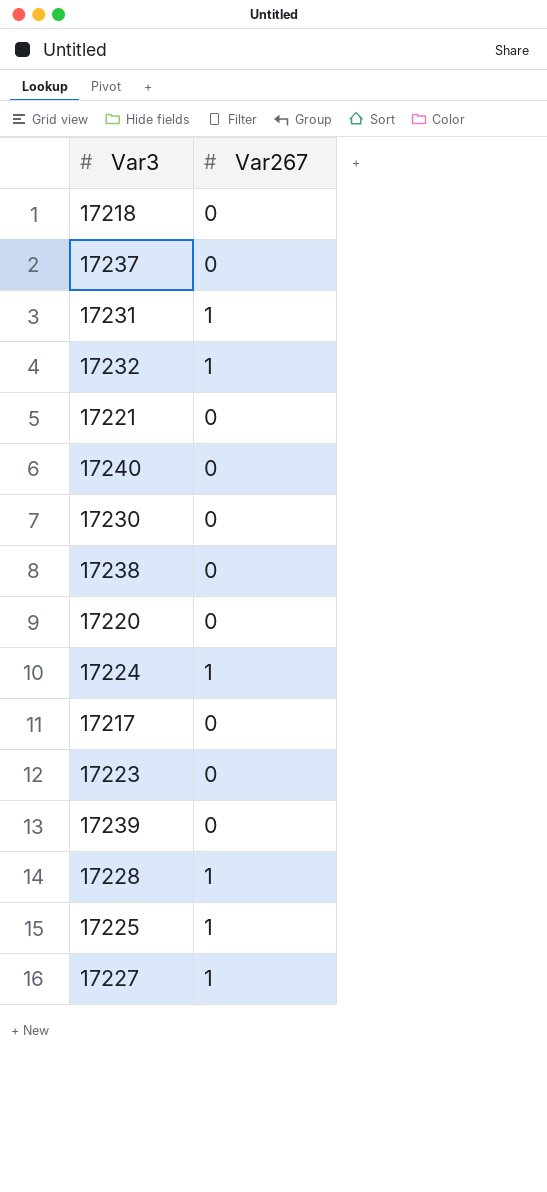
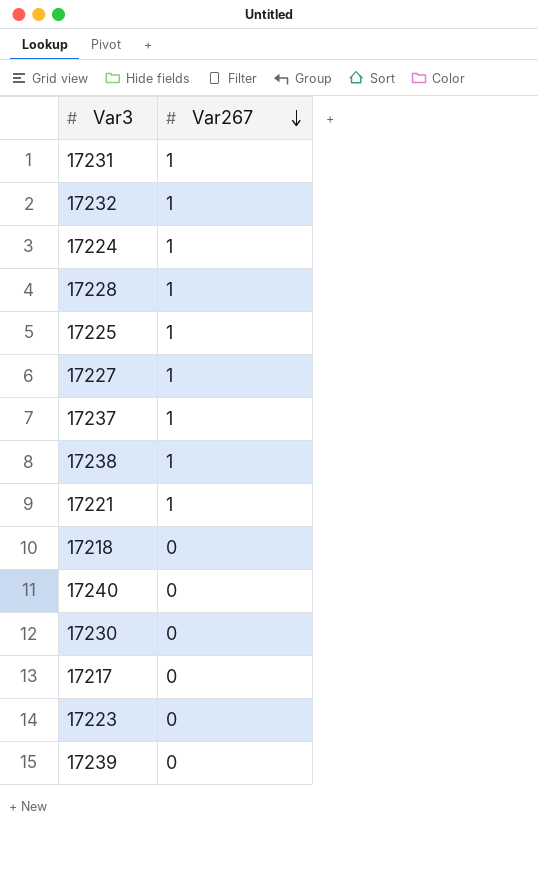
row order: none -> Var267 descending
row 17220: 0 -> none
17237 | Var267: 0 -> 1
17238 | Var267: 0 -> 1
17221 | Var267: 0 -> 1

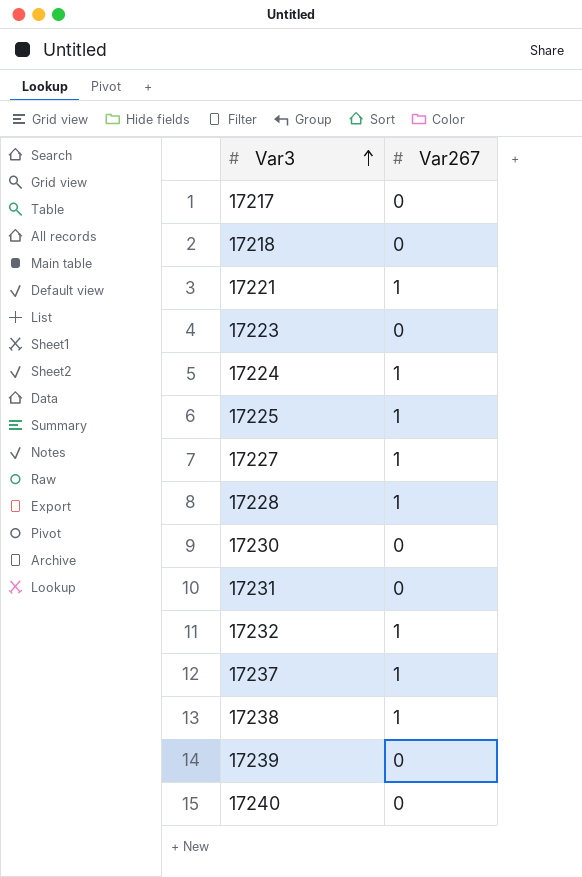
row order: Var267 descending -> Var3 ascending
17231 | Var267: 1 -> 0

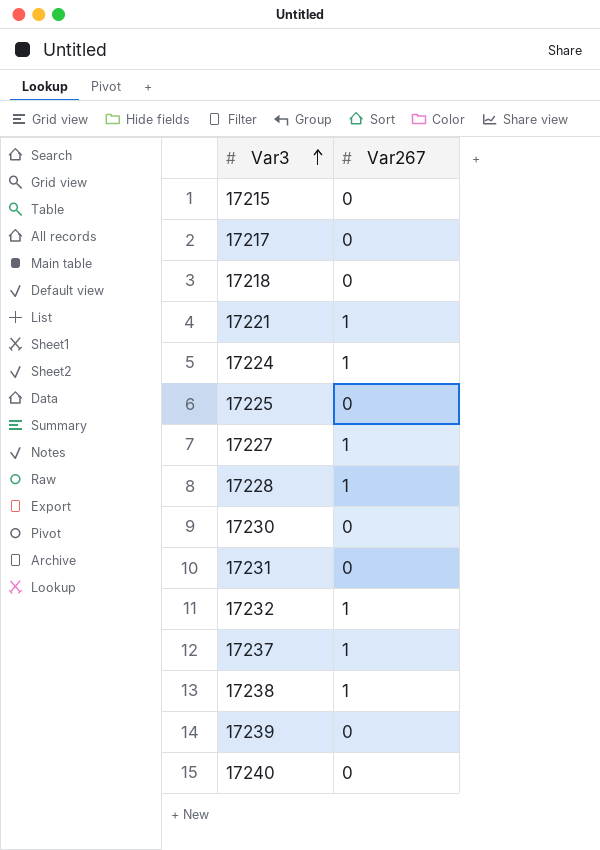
row 17223: 0 -> none
row 17215: none -> 0
17225 | Var267: 1 -> 0

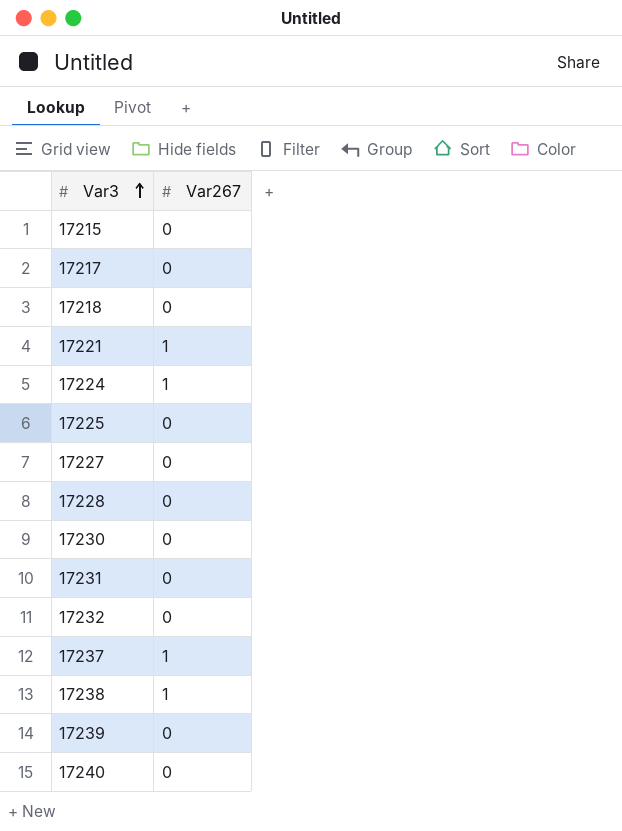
17227 | Var267: 1 -> 0
17228 | Var267: 1 -> 0
17232 | Var267: 1 -> 0

